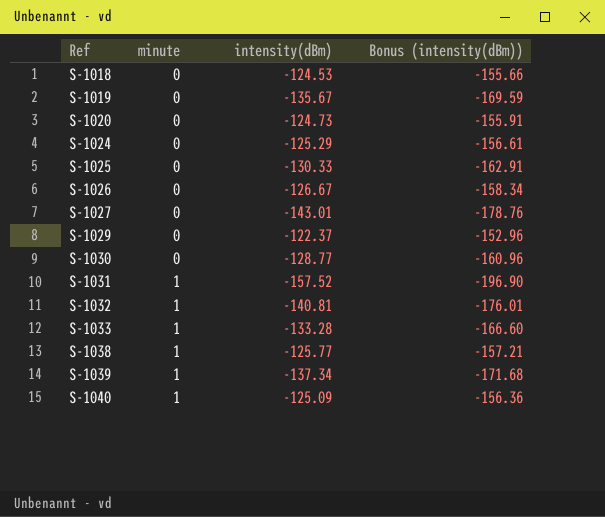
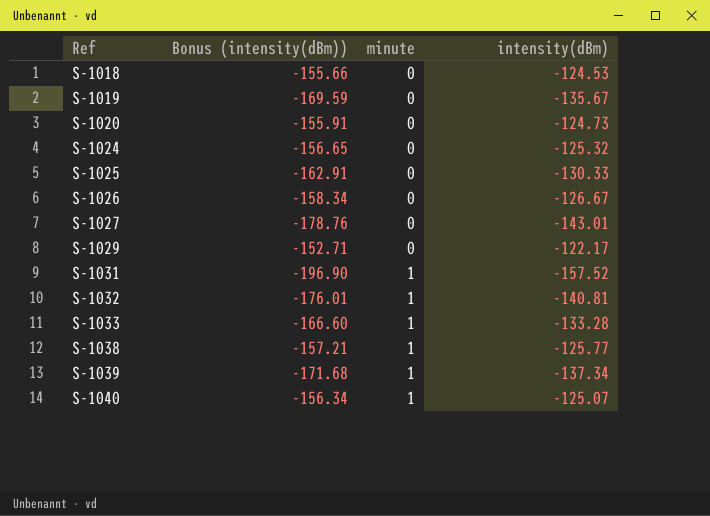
column Bonus (intensity(dBm)) | position: 4 -> 2
row S-1030: 0 | -128.77 | -160.96 -> none
S-1024 | Bonus (intensity(dBm)): -156.61 -> -156.65
S-1024 | intensity(dBm): -125.29 -> -125.32
S-1029 | Bonus (intensity(dBm)): -152.96 -> -152.71
S-1029 | intensity(dBm): -122.37 -> -122.17
S-1040 | Bonus (intensity(dBm)): -156.36 -> -156.34
S-1040 | intensity(dBm): -125.09 -> -125.07

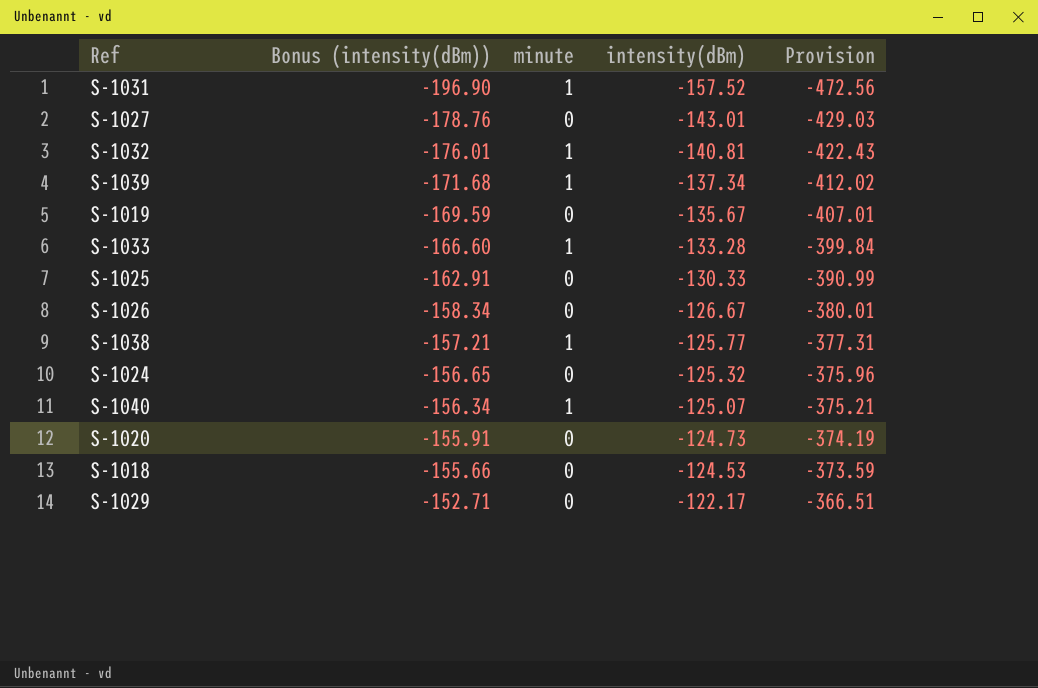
row order: Ref ascending -> Bonus (intensity(dBm)) ascending
column Provision | formula: none -> [intensity(dBm)] * 3

